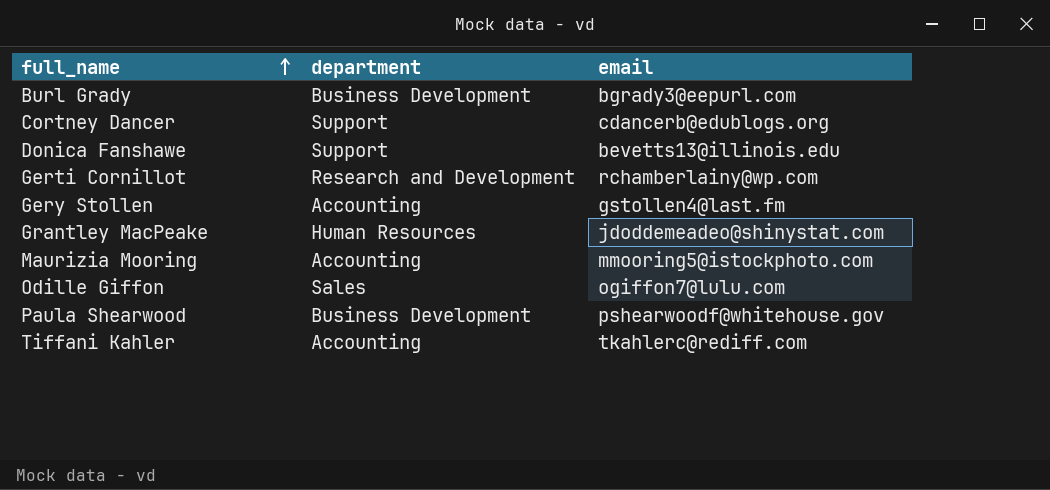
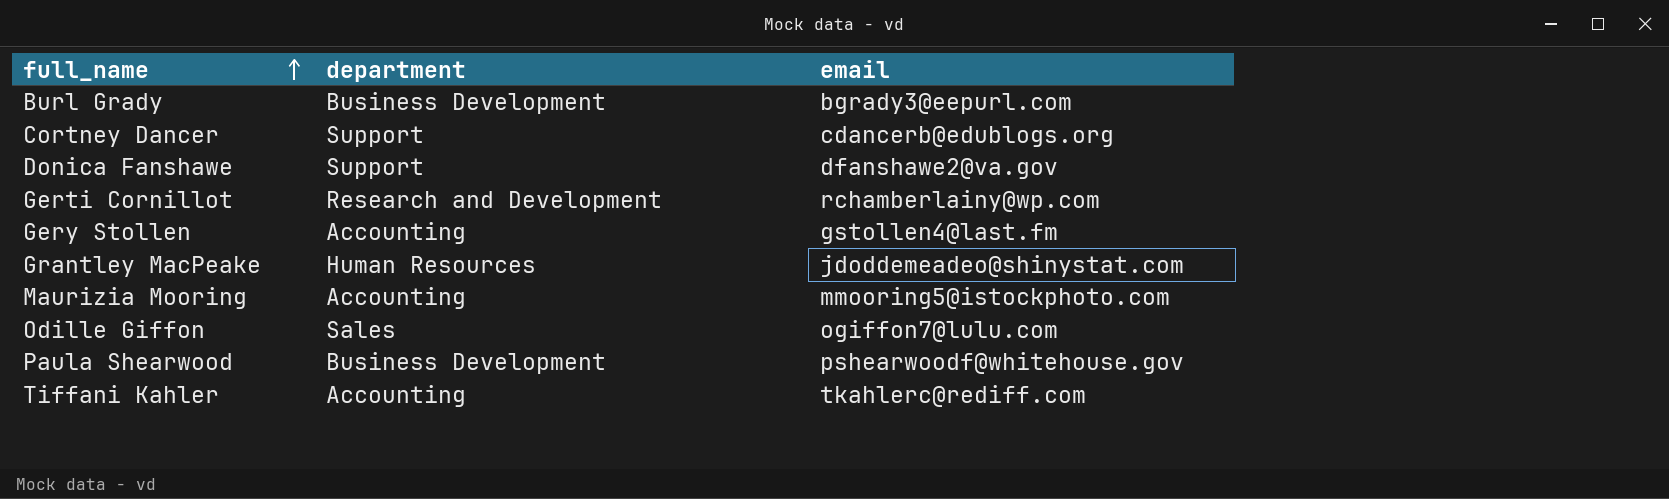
Donica Fanshawe | email: bevetts13@illinois.edu -> dfanshawe2@va.gov

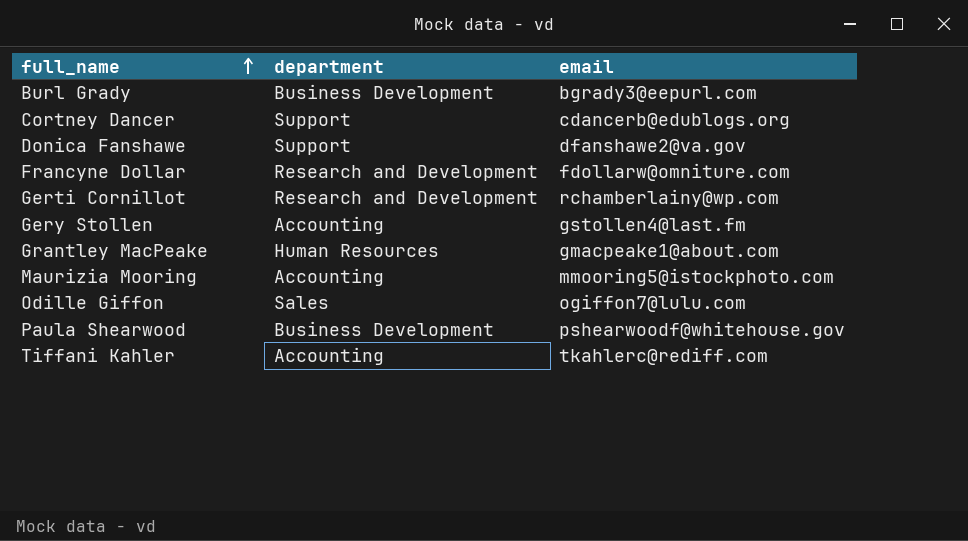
row Francyne Dollar: none -> Research and Development | fdollarw@omniture.com
Grantley MacPeake | email: jdoddemeadeo@shinystat.com -> gmacpeake1@about.com

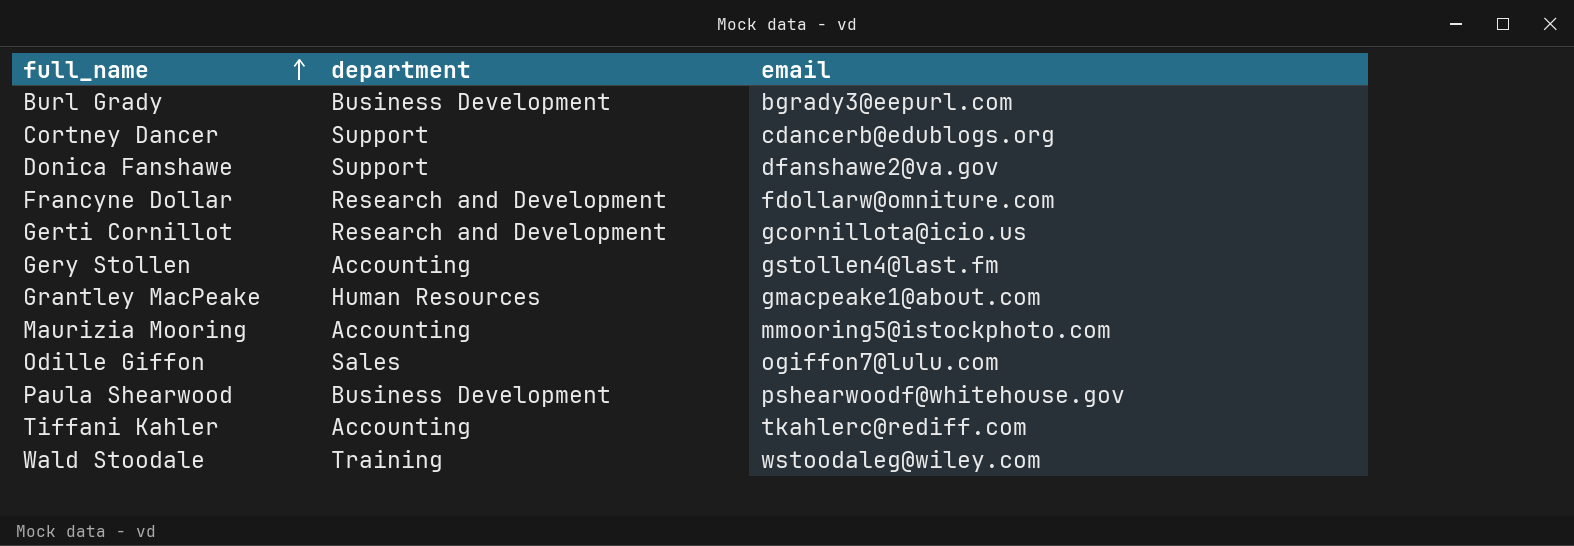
Gerti Cornillot | email: rchamberlainy@wp.com -> gcornillota@icio.us
row Wald Stoodale: none -> Training | wstoodaleg@wiley.com

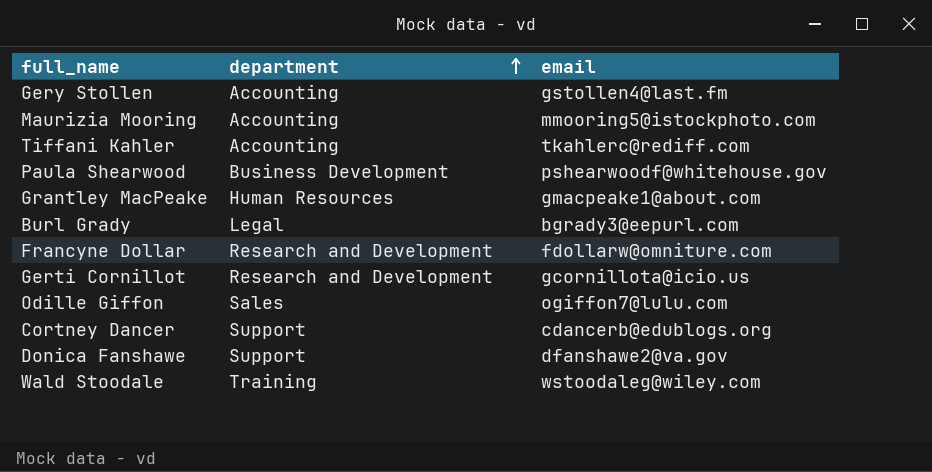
row order: full_name ascending -> department ascending
Burl Grady | department: Business Development -> Legal

